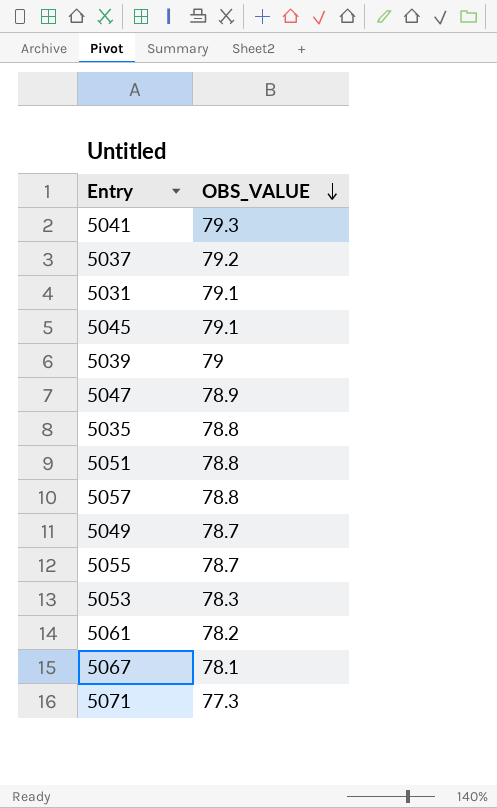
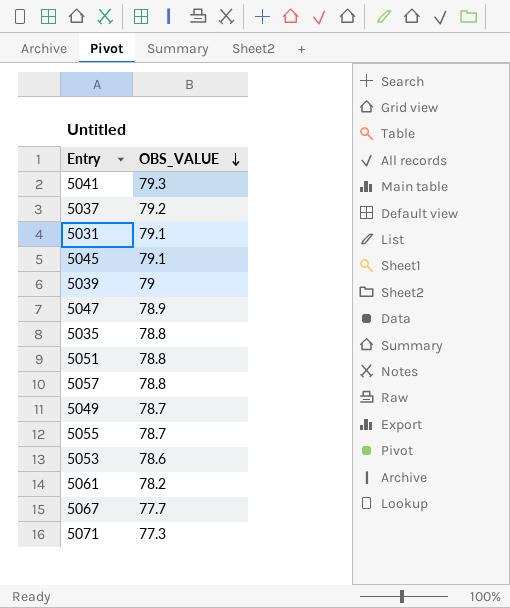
5053 | OBS_VALUE: 78.3 -> 78.6
5067 | OBS_VALUE: 78.1 -> 77.7

